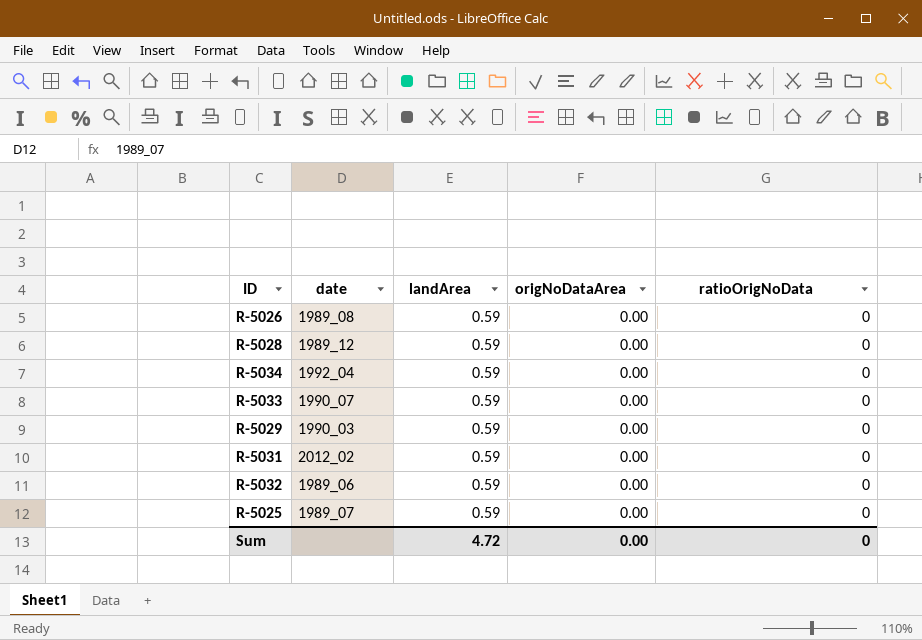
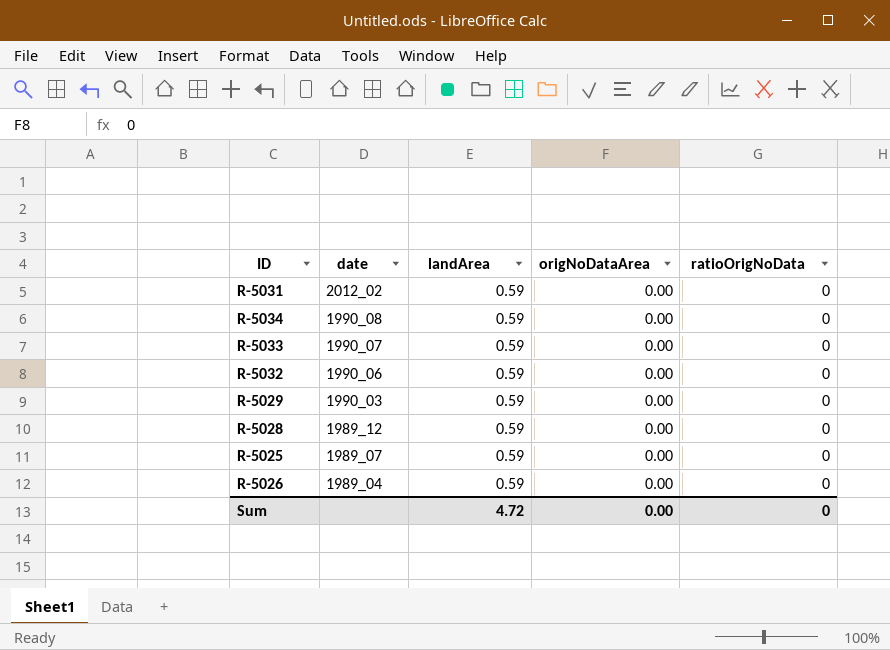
row order: none -> date descending
R-5034 | date: 1992_04 -> 1990_08
R-5032 | date: 1989_06 -> 1990_06
R-5026 | date: 1989_08 -> 1989_04

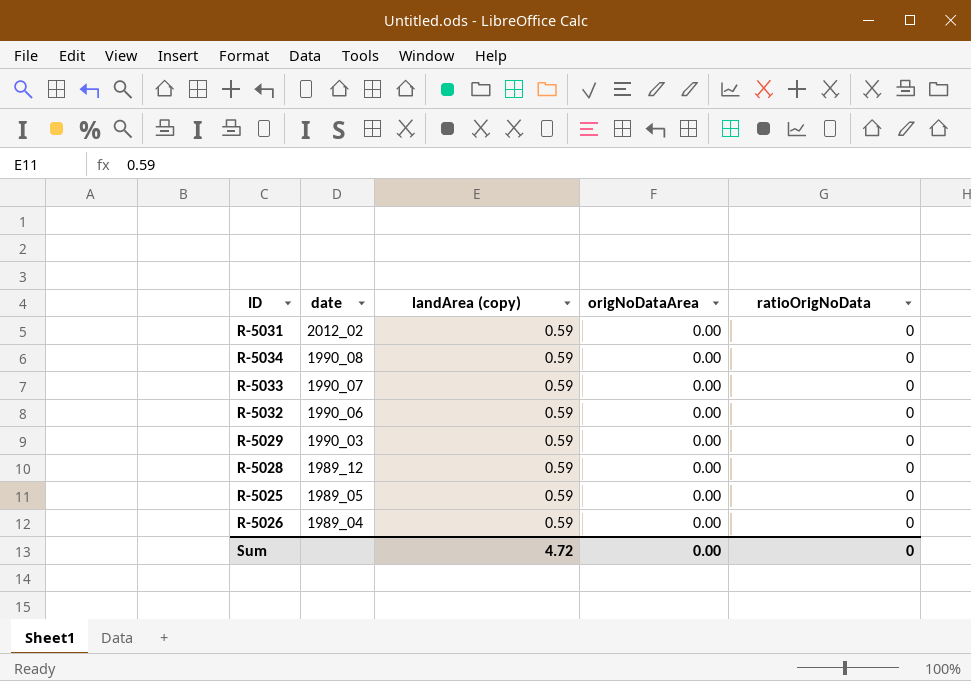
column name: landArea -> landArea (copy)
R-5025 | date: 1989_07 -> 1989_05

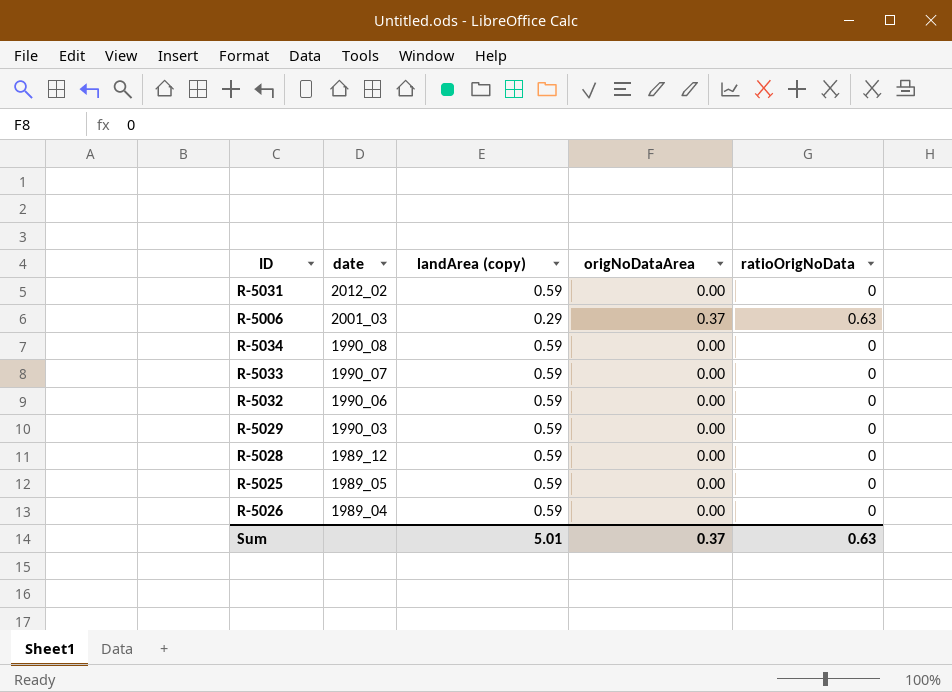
row R-5006: none -> 2001_03 | 0.29 | 0.37 | 0.63
Sum | landArea (copy): 4.72 -> 5.01
Sum | origNoDataArea: 0.00 -> 0.37
Sum | ratioOrigNoData: 0 -> 0.63

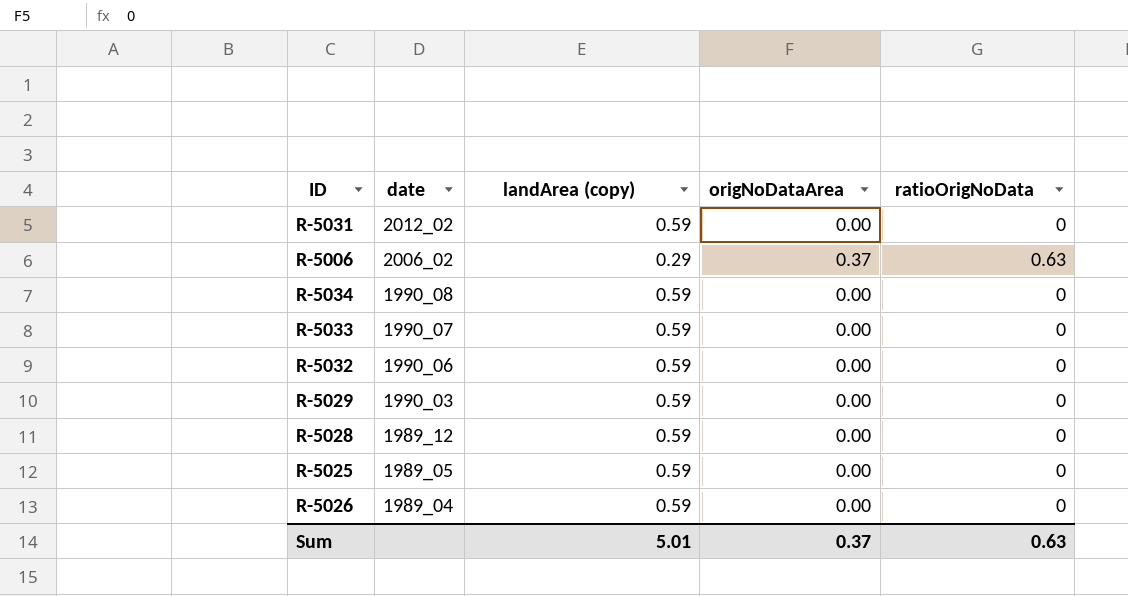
R-5006 | date: 2001_03 -> 2006_02

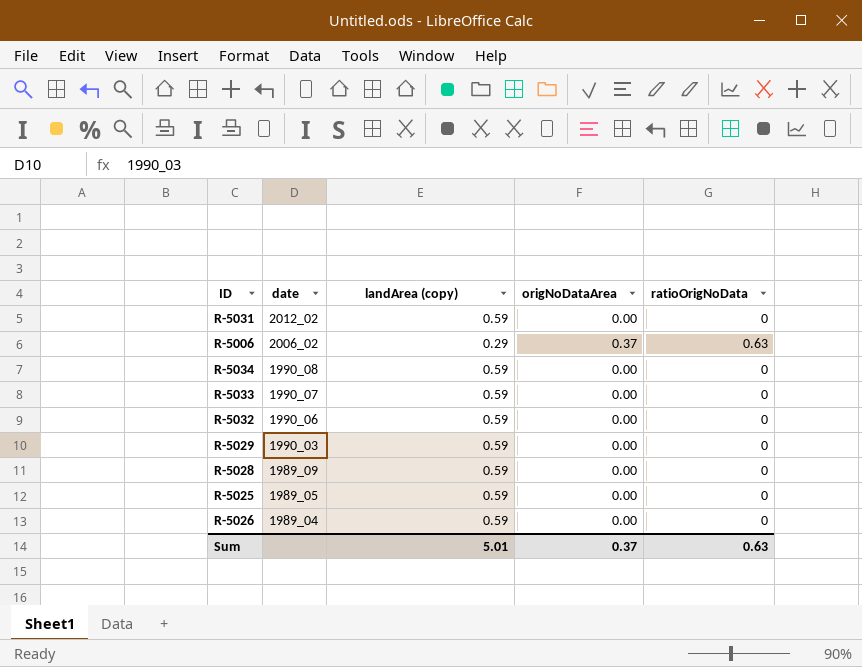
R-5028 | date: 1989_12 -> 1989_09

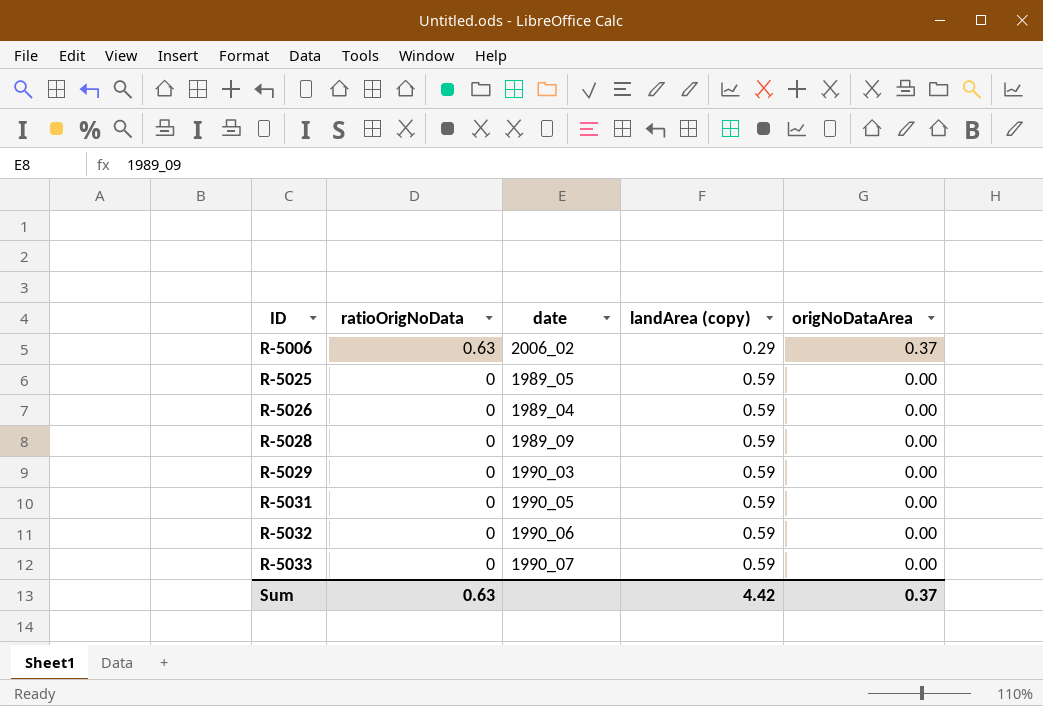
row order: date descending -> ID ascending
column ratioOrigNoData | position: 5 -> 2
row R-5034: 1990_08 | 0.59 | 0.00 | 0 -> none
R-5031 | date: 2012_02 -> 1990_05
Sum | landArea (copy): 5.01 -> 4.42

